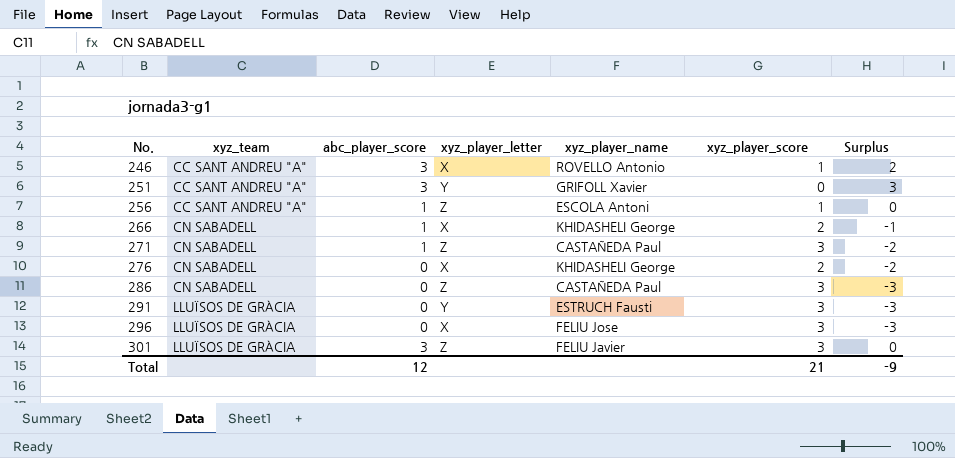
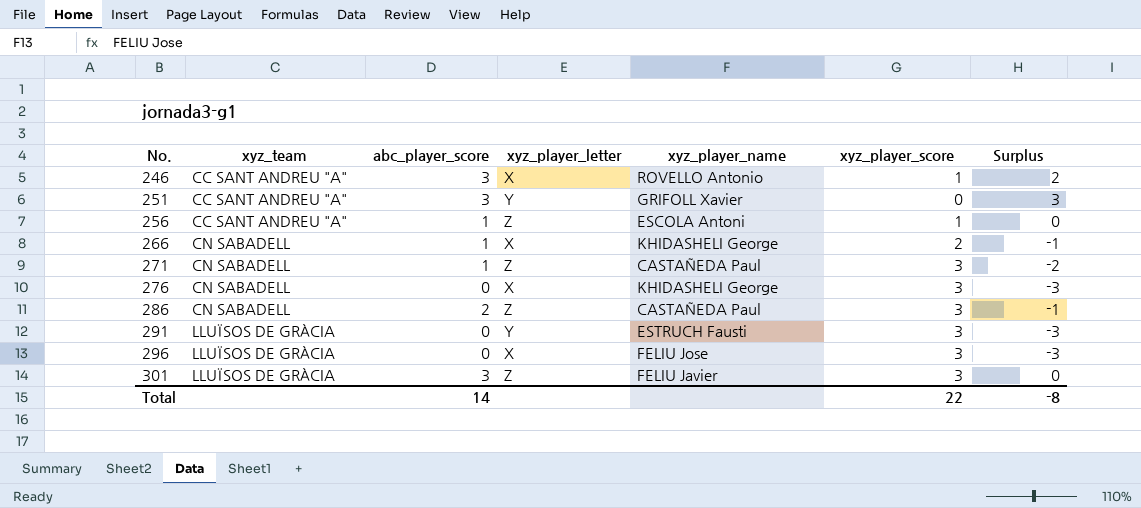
276 | xyz_player_score: 2 -> 3
276 | Surplus: -2 -> -3
286 | abc_player_score: 0 -> 2
286 | Surplus: -3 -> -1
Total | abc_player_score: 12 -> 14
Total | xyz_player_score: 21 -> 22
Total | Surplus: -9 -> -8

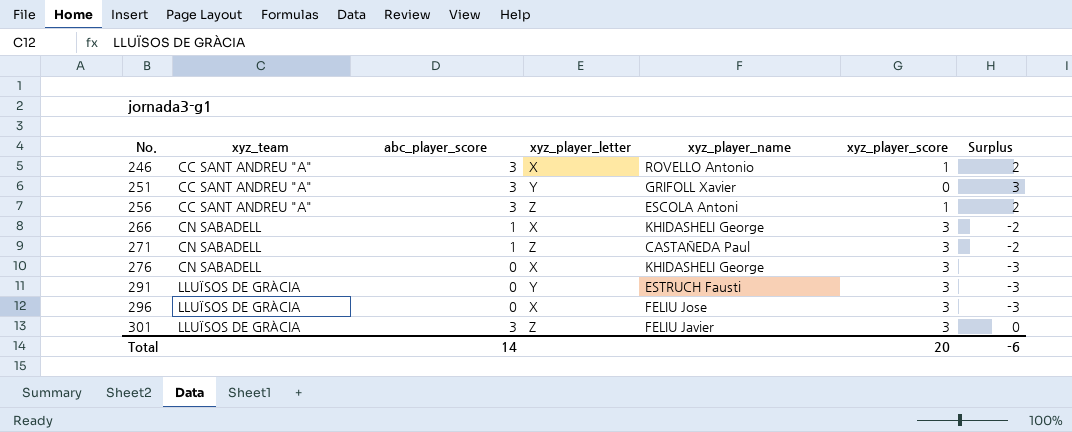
row 286: CN SABADELL | 2 | Z | CASTAÑEDA Paul | 3 | -1 -> none
256 | abc_player_score: 1 -> 3
256 | Surplus: 0 -> 2
266 | xyz_player_score: 2 -> 3
266 | Surplus: -1 -> -2
Total | xyz_player_score: 22 -> 20
Total | Surplus: -8 -> -6

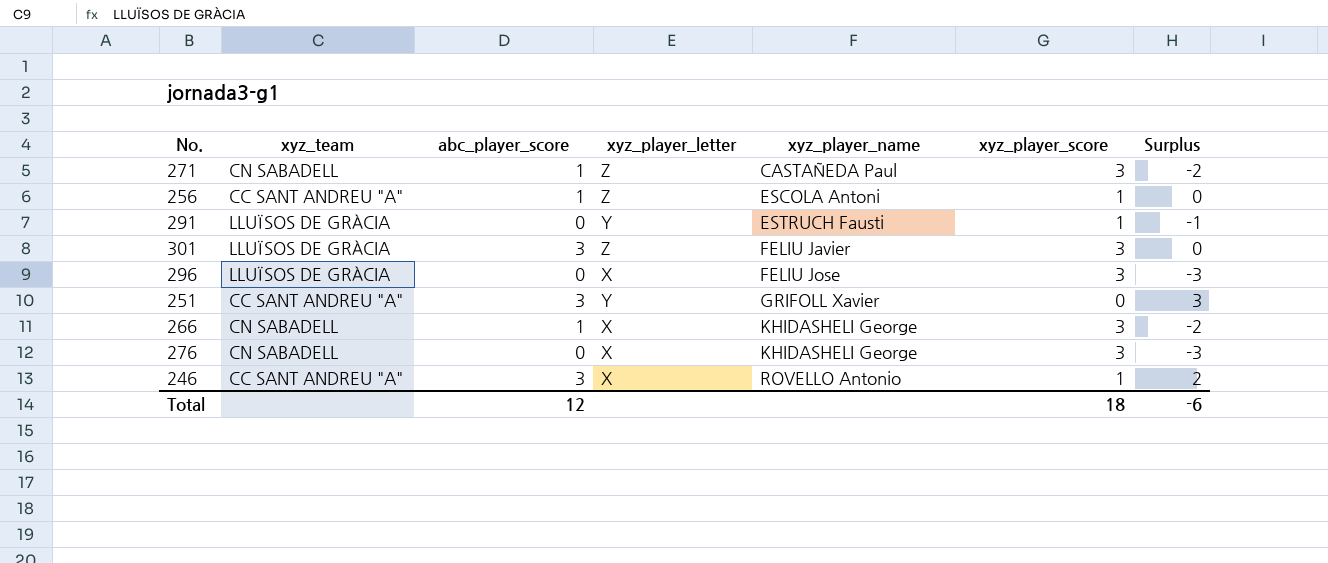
row order: No. ascending -> xyz_player_name ascending
256 | abc_player_score: 3 -> 1
256 | Surplus: 2 -> 0
291 | xyz_player_score: 3 -> 1
291 | Surplus: -3 -> -1
Total | abc_player_score: 14 -> 12
Total | xyz_player_score: 20 -> 18

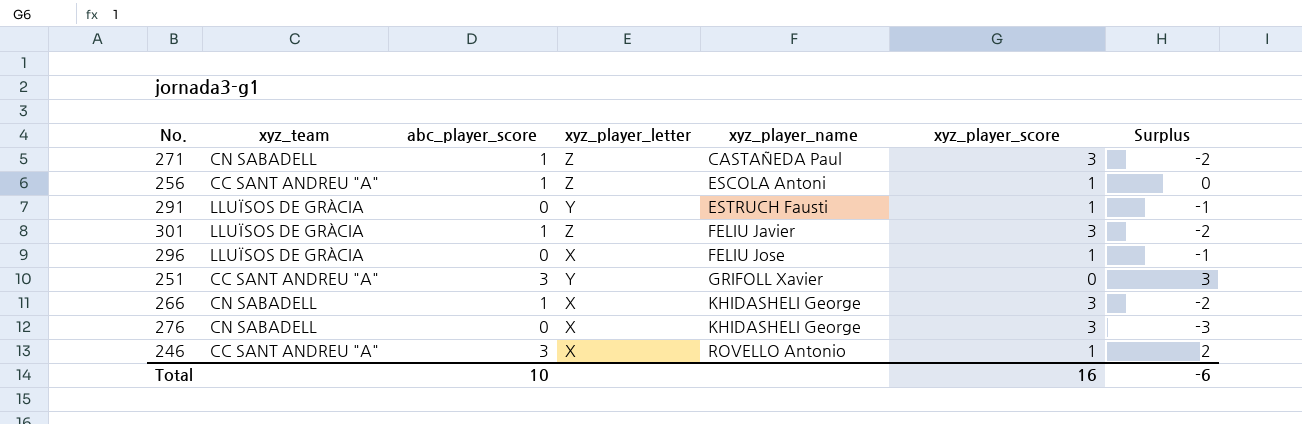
301 | abc_player_score: 3 -> 1
301 | Surplus: 0 -> -2
296 | xyz_player_score: 3 -> 1
296 | Surplus: -3 -> -1
Total | abc_player_score: 12 -> 10
Total | xyz_player_score: 18 -> 16

